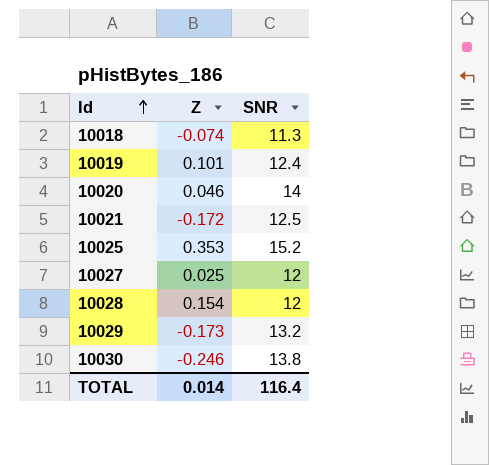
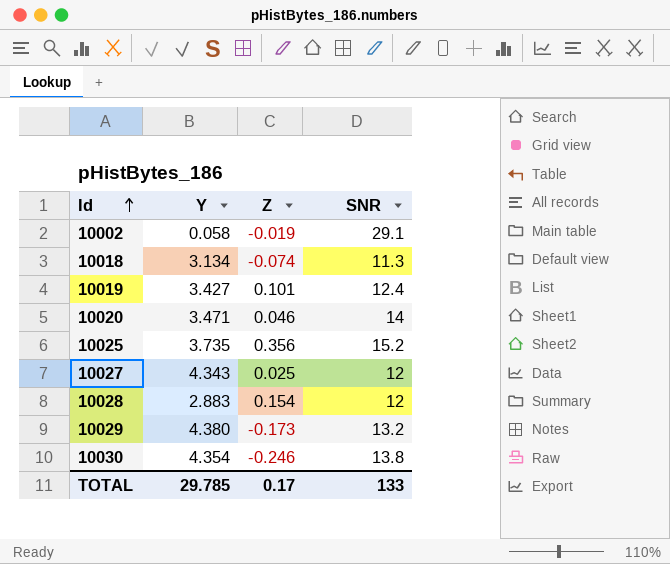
column Y | position: none -> 2
row 10021: -0.172 | 12.5 -> none
row 10002: none -> 0.058 | -0.019 | 29.1
10025 | Z: 0.353 -> 0.356
TOTAL | Z: 0.014 -> 0.17
TOTAL | SNR: 116.4 -> 133

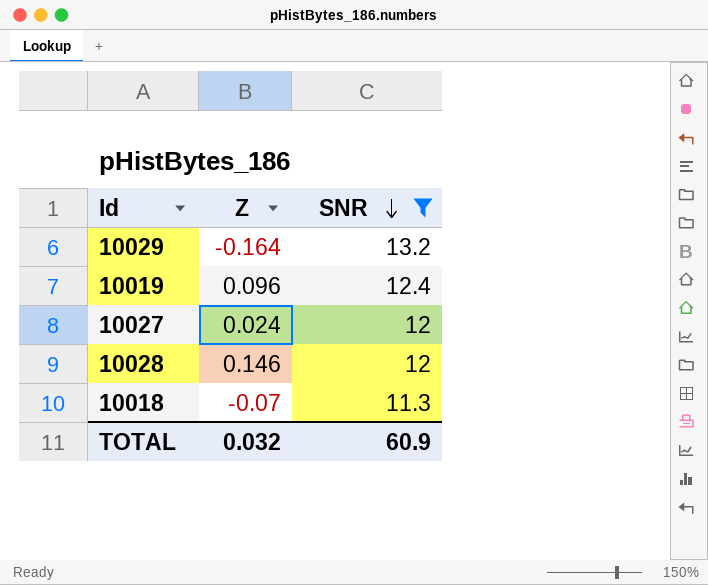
filter: none -> SNR <= 13.2
row order: Id ascending -> SNR descending
column Y | position: 2 -> none
10029 | Z: -0.173 -> -0.164
10019 | Z: 0.101 -> 0.096
10027 | Z: 0.025 -> 0.024
10028 | Z: 0.154 -> 0.146
10018 | Z: -0.074 -> -0.07
TOTAL | Z: 0.17 -> 0.032
TOTAL | SNR: 133 -> 60.9

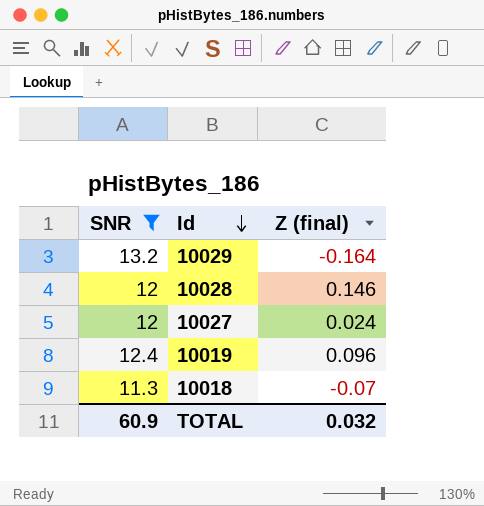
row order: SNR descending -> Id descending
column SNR | position: 3 -> 1
column name: Z -> Z (final)

